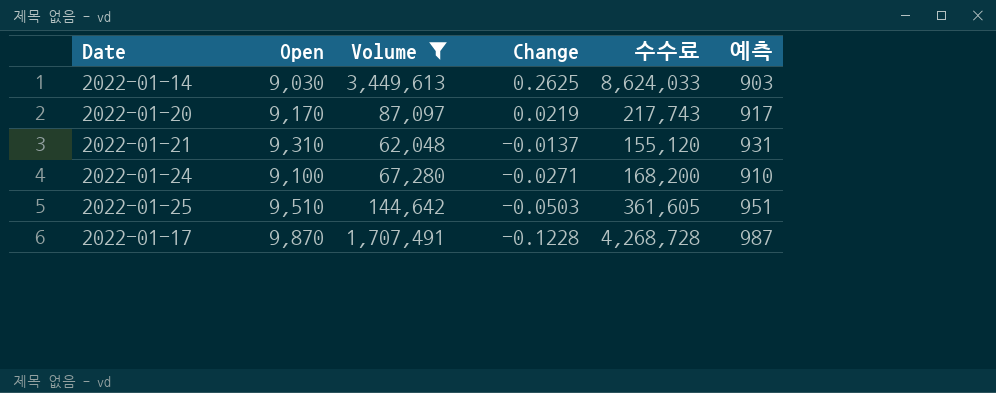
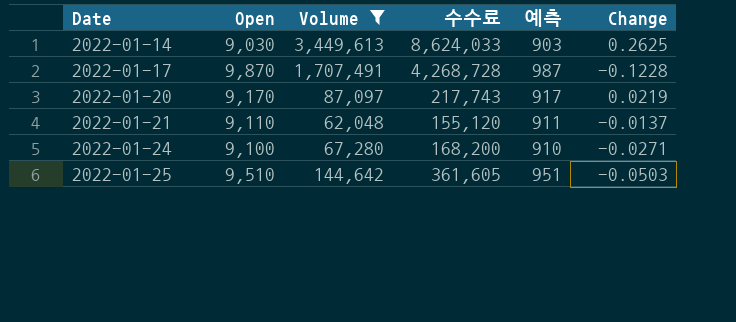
row order: Change descending -> Date ascending
column Change | position: 4 -> 6
2022-01-21 | Open: 9,310 -> 9,110
2022-01-21 | 예측: 931 -> 911

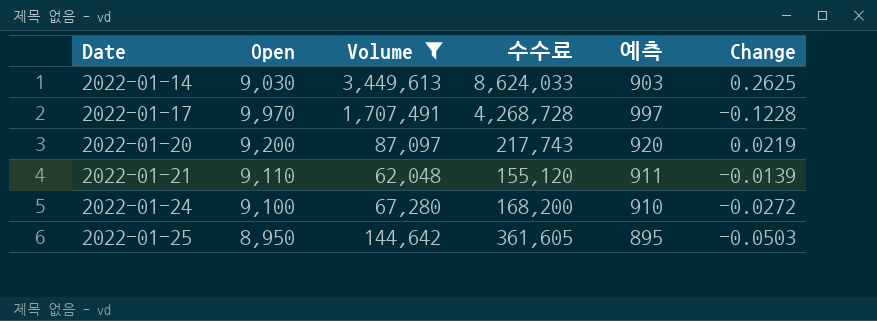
2022-01-17 | Open: 9,870 -> 9,970
2022-01-17 | 예측: 987 -> 997
2022-01-20 | Open: 9,170 -> 9,200
2022-01-20 | 예측: 917 -> 920
2022-01-21 | Change: -0.0137 -> -0.0139
2022-01-24 | Change: -0.0271 -> -0.0272
2022-01-25 | Open: 9,510 -> 8,950
2022-01-25 | 예측: 951 -> 895

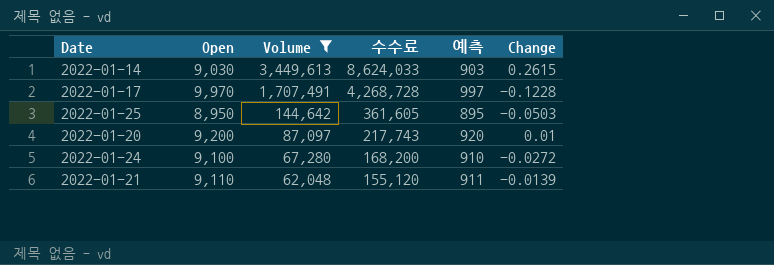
row order: Date ascending -> Volume descending
2022-01-14 | Change: 0.2625 -> 0.2615
2022-01-20 | Change: 0.0219 -> 0.01

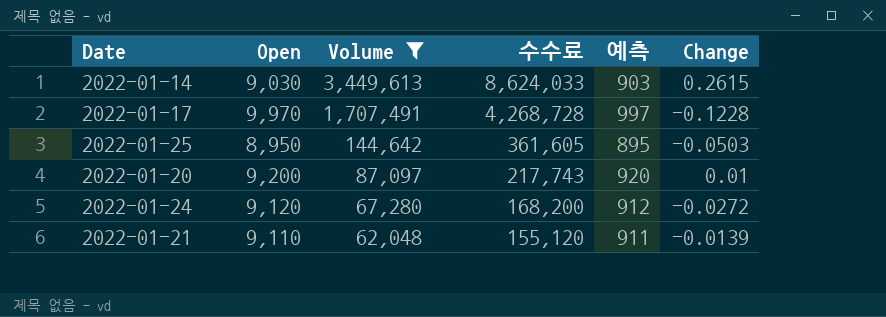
2022-01-24 | Open: 9,100 -> 9,120
2022-01-24 | 예측: 910 -> 912

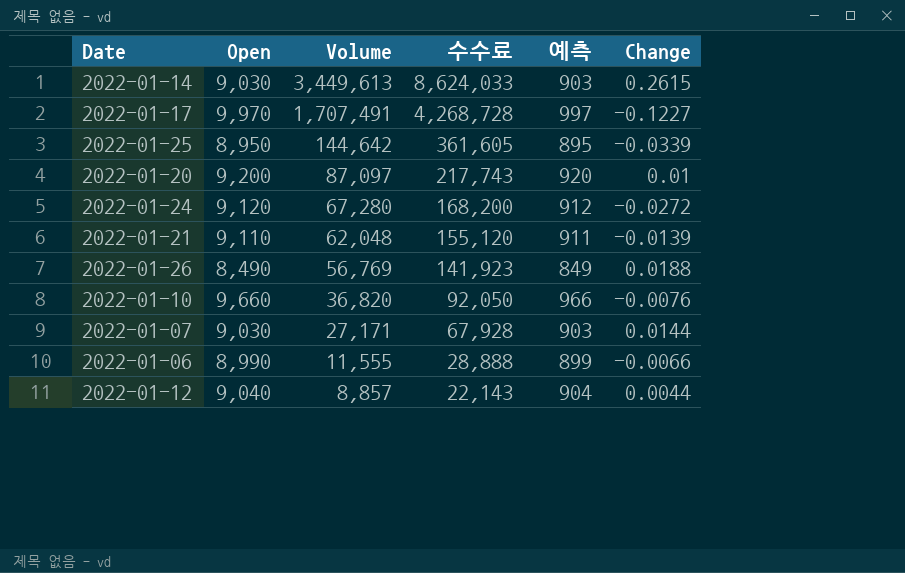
filter: Volume >= 62,048 -> none
2022-01-17 | Change: -0.1228 -> -0.1227
2022-01-25 | Change: -0.0503 -> -0.0339

